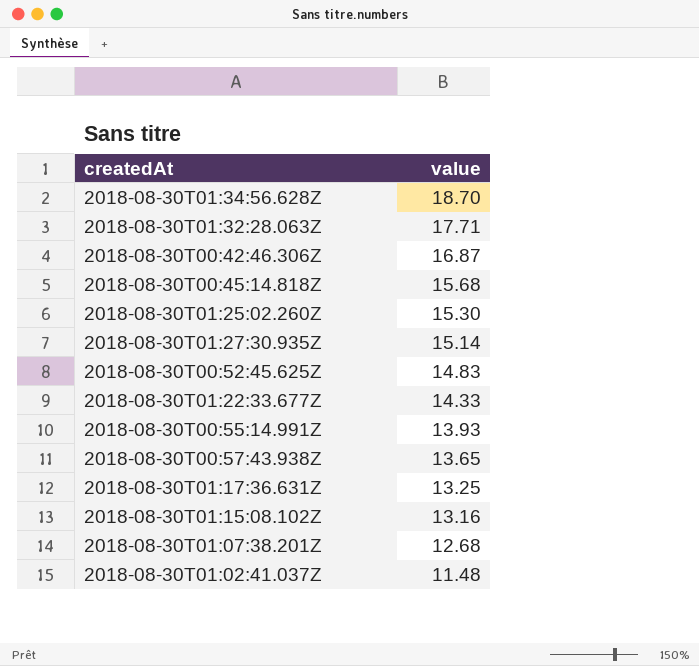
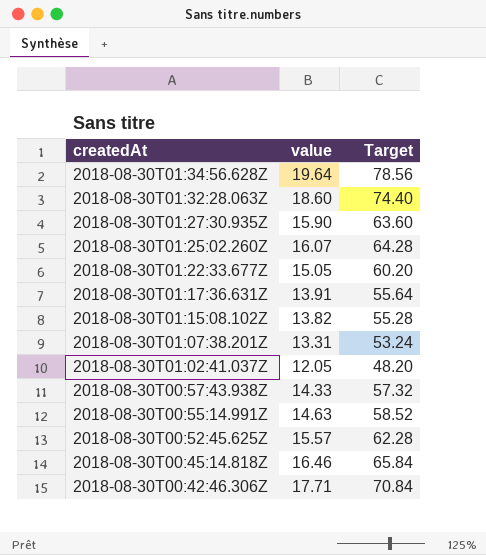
row order: value descending -> createdAt descending
column Target | formula: none -> [value] * 4
2018-08-30T01:34:56.628Z | value: 18.70 -> 19.64
2018-08-30T01:32:28.063Z | value: 17.71 -> 18.60
2018-08-30T01:27:30.935Z | value: 15.14 -> 15.90
2018-08-30T01:25:02.260Z | value: 15.30 -> 16.07
2018-08-30T01:22:33.677Z | value: 14.33 -> 15.05
2018-08-30T01:17:36.631Z | value: 13.25 -> 13.91
2018-08-30T01:15:08.102Z | value: 13.16 -> 13.82
2018-08-30T01:07:38.201Z | value: 12.68 -> 13.31
2018-08-30T01:02:41.037Z | value: 11.48 -> 12.05
2018-08-30T00:57:43.938Z | value: 13.65 -> 14.33
2018-08-30T00:55:14.991Z | value: 13.93 -> 14.63
2018-08-30T00:52:45.625Z | value: 14.83 -> 15.57
2018-08-30T00:45:14.818Z | value: 15.68 -> 16.46
2018-08-30T00:42:46.306Z | value: 16.87 -> 17.71

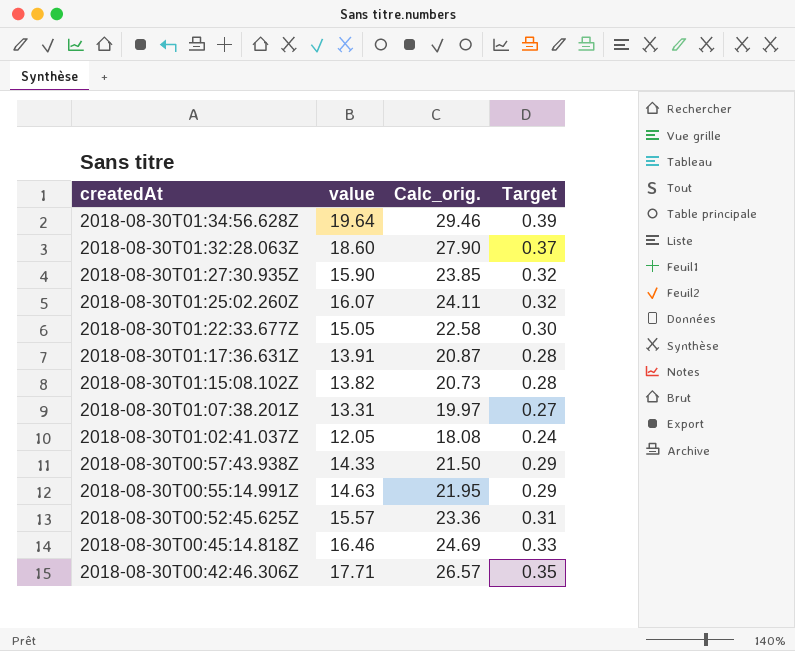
column Calc_orig. | formula: none -> [value] * 1.5
column Target | formula: [value] * 4 -> [value] * 0.02

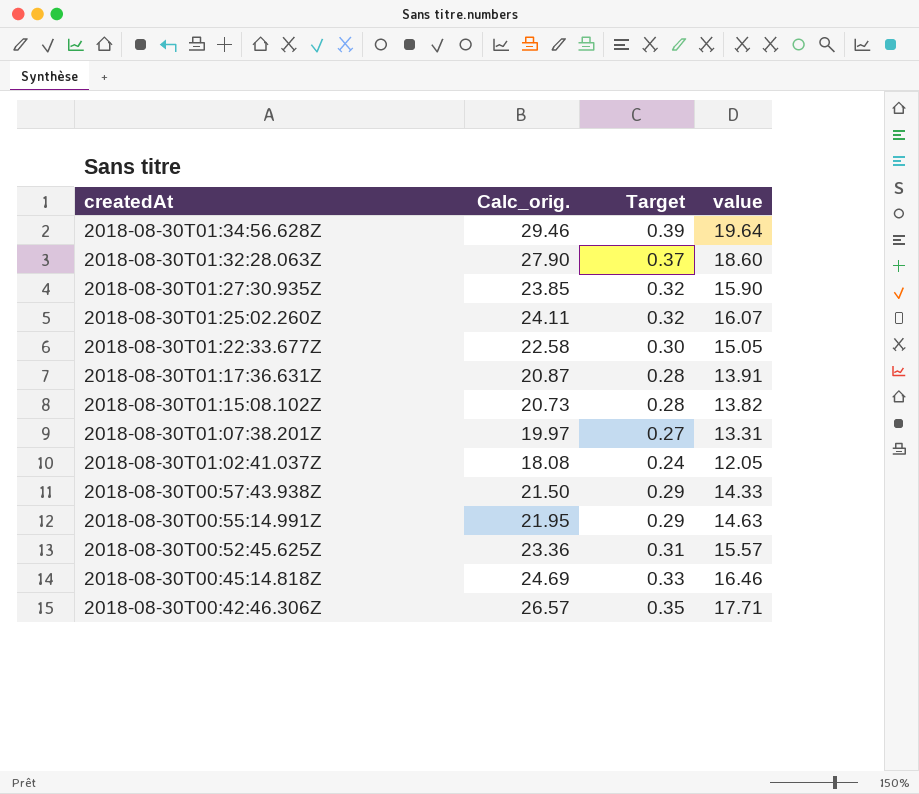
column value | position: 2 -> 4

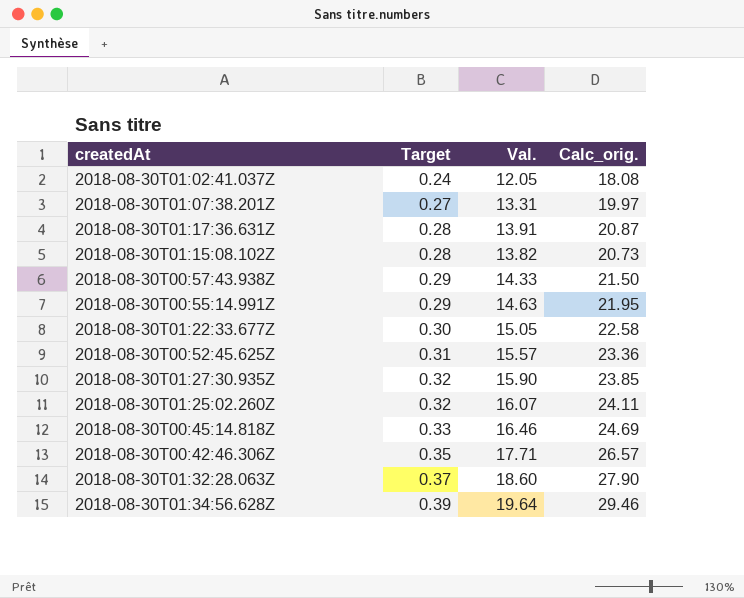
row order: createdAt descending -> Target ascending
column name: value -> Val.
column Calc_orig. | position: 2 -> 4

